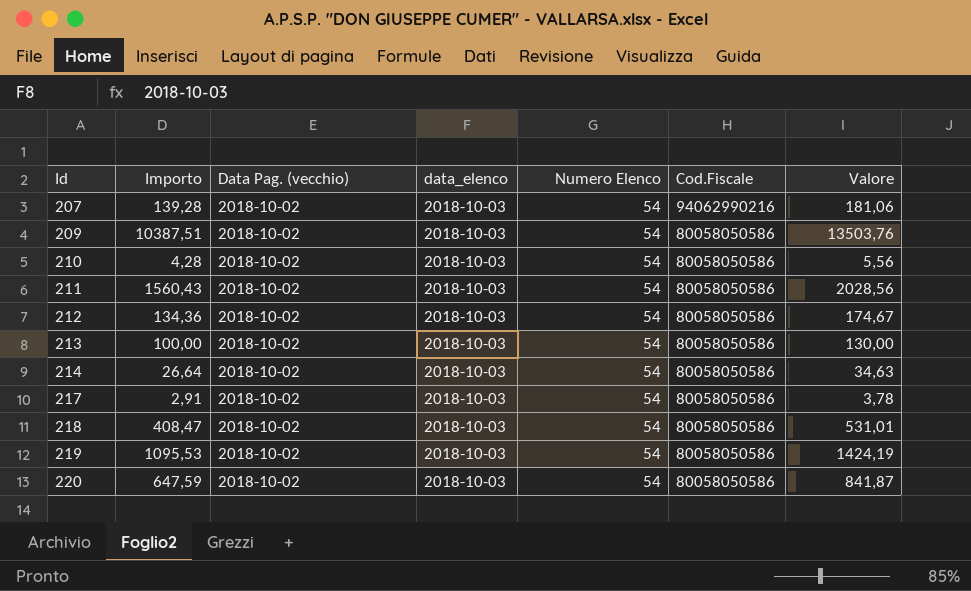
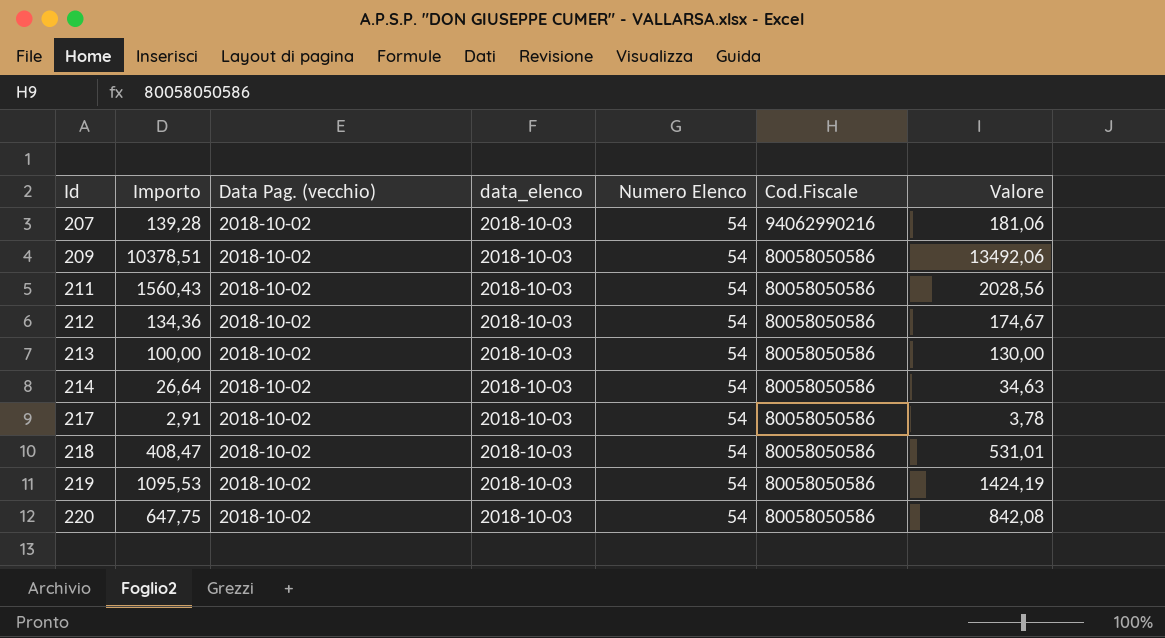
row 210: 4,28 | 2018-10-02 | 2018-10-03 | 54 | 80058050586 | 5,56 -> none
209 | Importo: 10387,51 -> 10378,51
209 | Valore: 13503,76 -> 13492,06
220 | Importo: 647,59 -> 647,75
220 | Valore: 841,87 -> 842,08

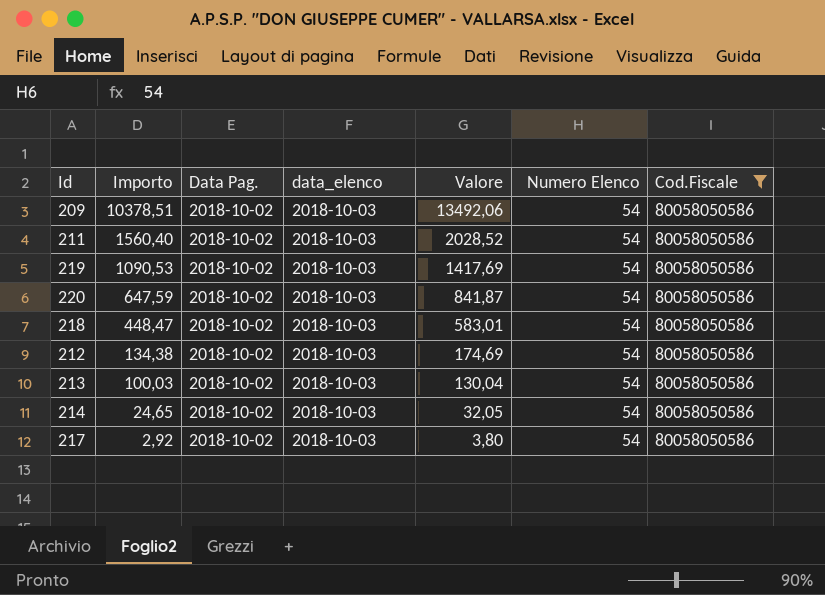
filter: none -> Cod.Fiscale = 80058050586
row order: Id ascending -> Importo descending
column name: Data Pag. (vecchio) -> Data Pag.
column Valore | position: 7 -> 5
211 | Importo: 1560,43 -> 1560,40
211 | Valore: 2028,56 -> 2028,52
219 | Importo: 1095,53 -> 1090,53
219 | Valore: 1424,19 -> 1417,69
220 | Importo: 647,75 -> 647,59
220 | Valore: 842,08 -> 841,87
218 | Importo: 408,47 -> 448,47
218 | Valore: 531,01 -> 583,01
212 | Importo: 134,36 -> 134,38
212 | Valore: 174,67 -> 174,69
213 | Importo: 100,00 -> 100,03
213 | Valore: 130,00 -> 130,04
214 | Importo: 26,64 -> 24,65
214 | Valore: 34,63 -> 32,05
217 | Importo: 2,91 -> 2,92
217 | Valore: 3,78 -> 3,80

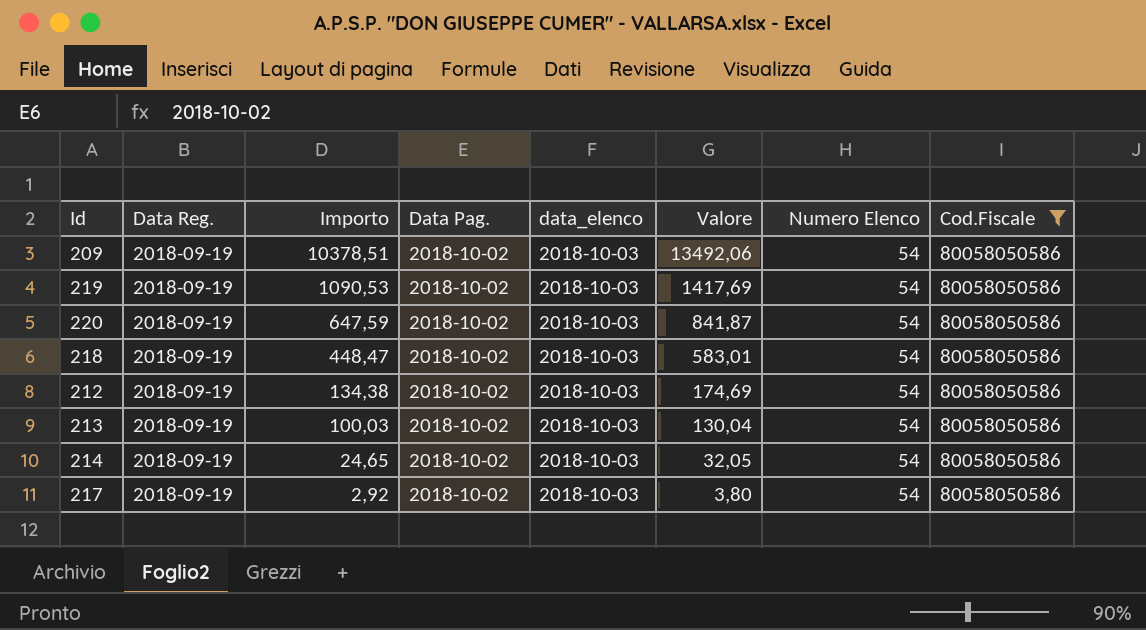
column Data Reg. | position: none -> 2
row 211: 1560,40 | 2018-10-02 | 2018-10-03 | 2028,52 | 54 | 80058050586 -> none

